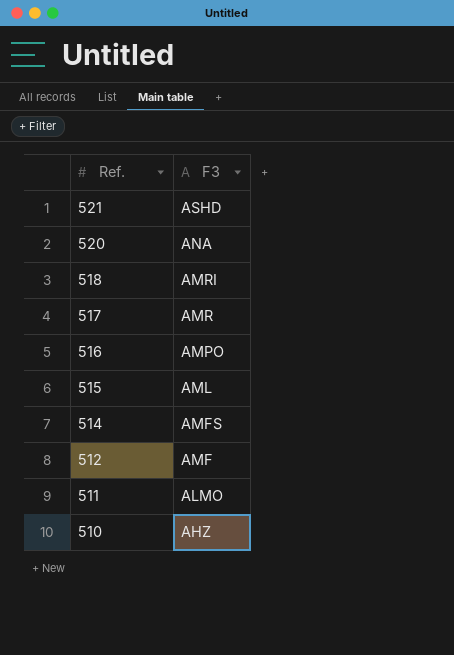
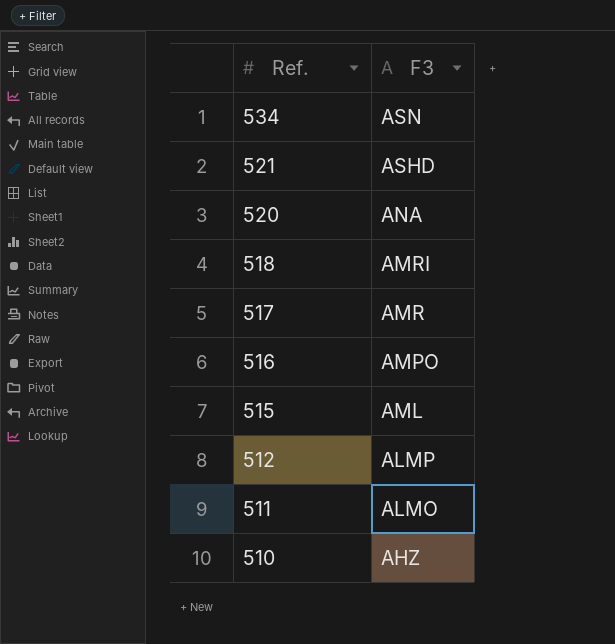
row 514: AMFS -> none
row 534: none -> ASN
512 | F3: AMF -> ALMP

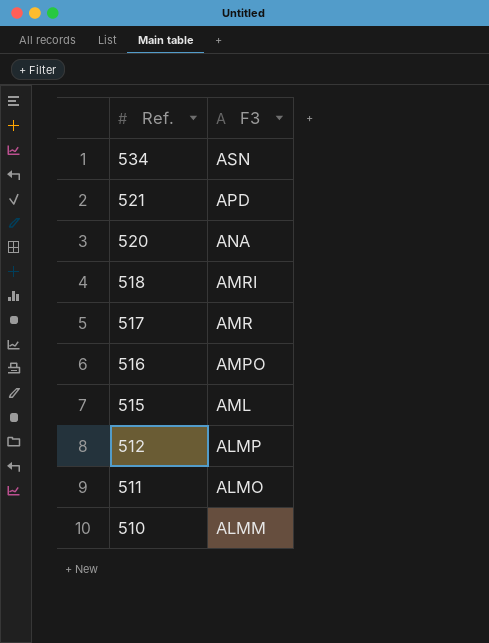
521 | F3: ASHD -> APD
510 | F3: AHZ -> ALMM

